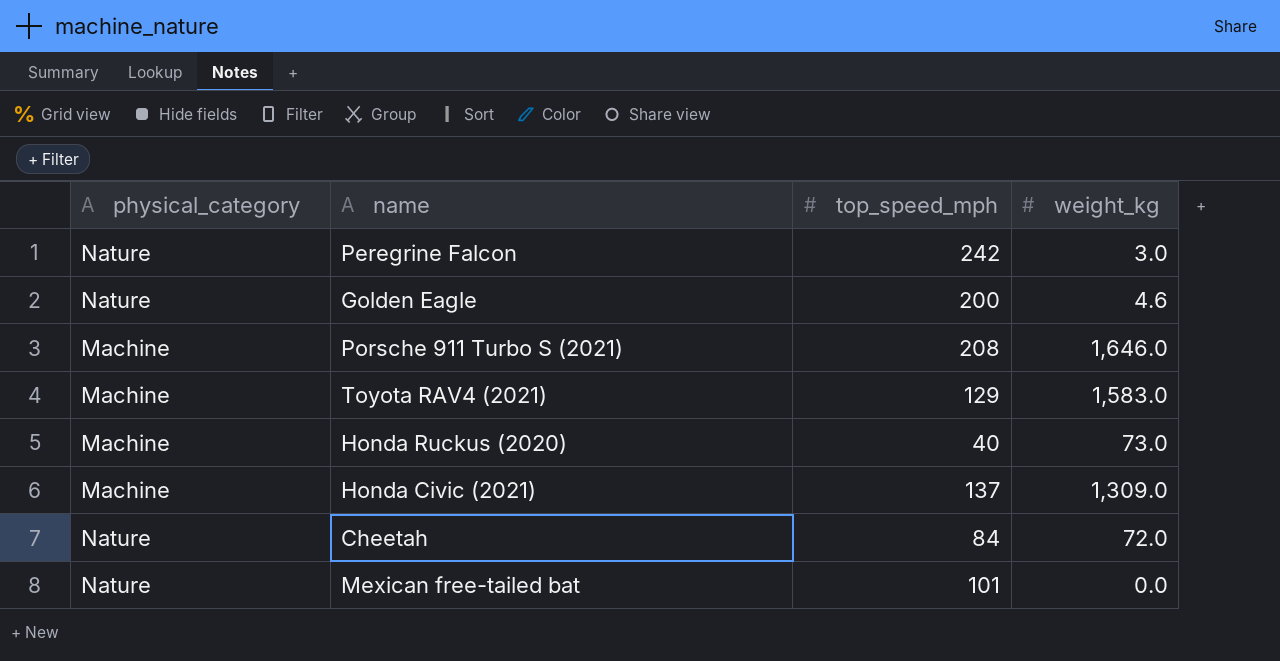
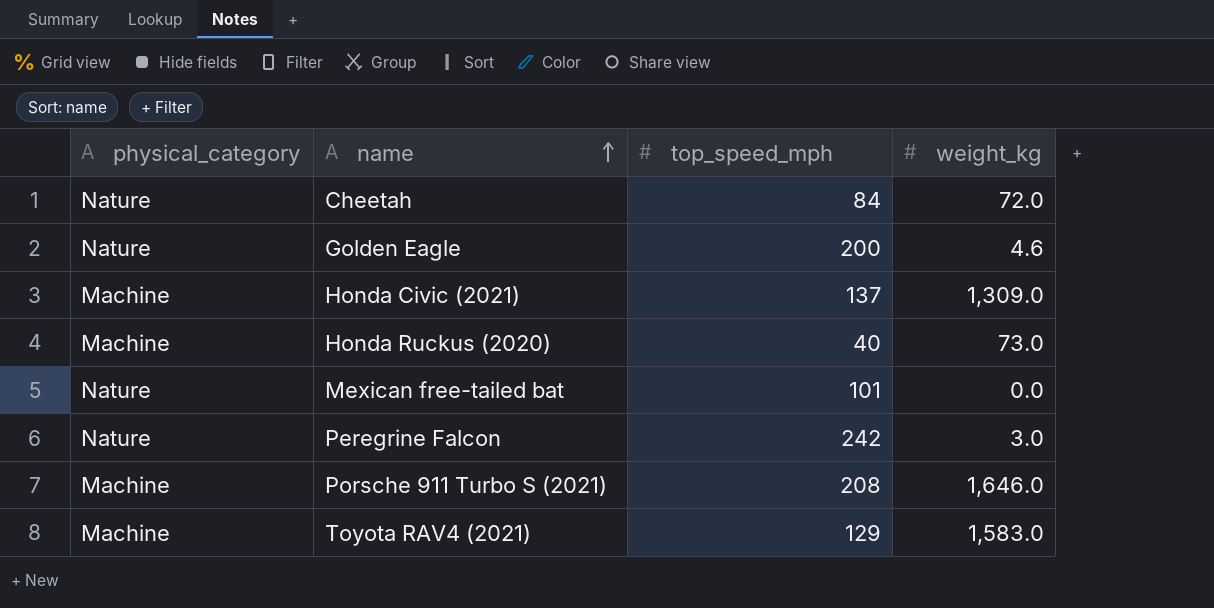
row order: none -> name ascending

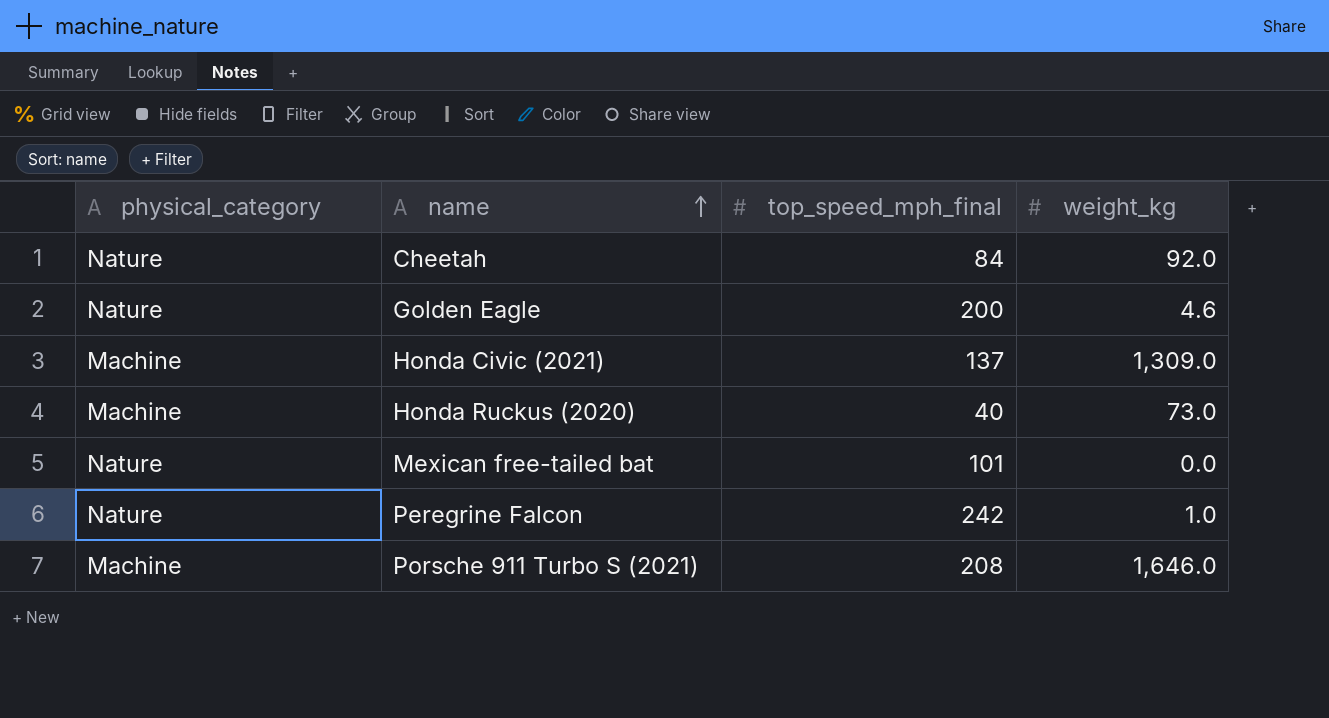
column name: top_speed_mph -> top_speed_mph_final
row Toyota RAV4 (2021): Machine | 129 | 1,583.0 -> none
Cheetah | weight_kg: 72.0 -> 92.0
Peregrine Falcon | weight_kg: 3.0 -> 1.0

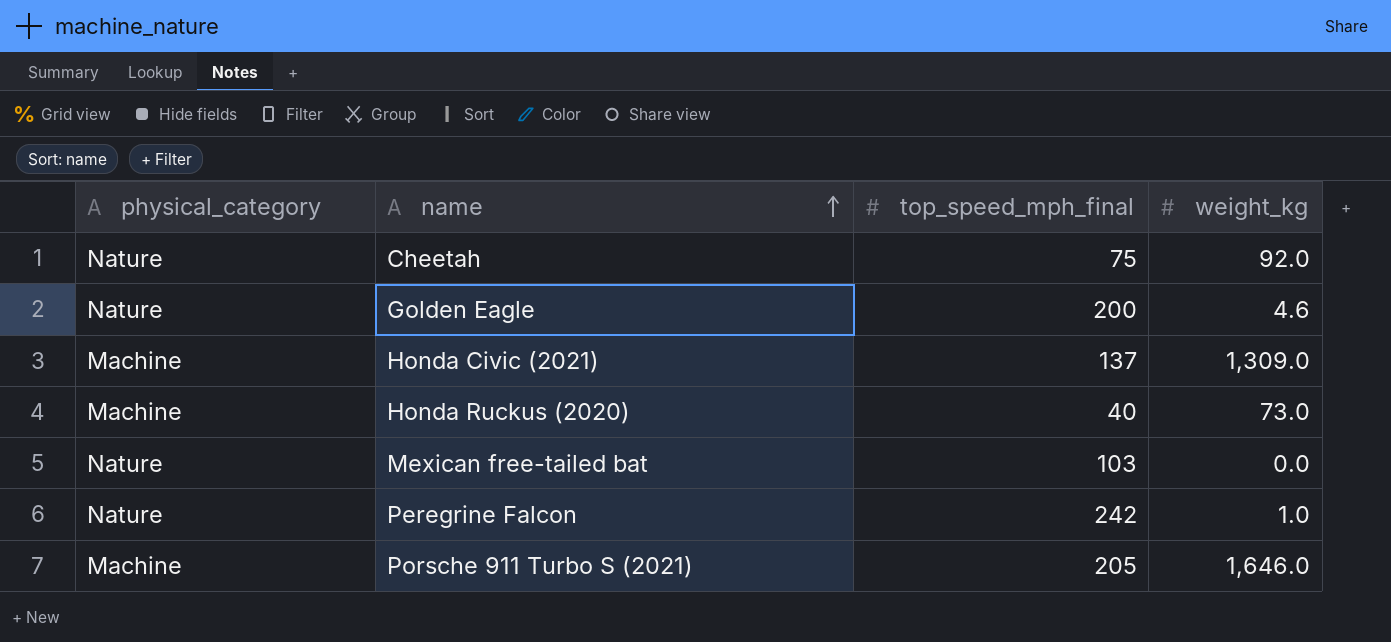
Cheetah | top_speed_mph_final: 84 -> 75
Mexican free-tailed bat | top_speed_mph_final: 101 -> 103
Porsche 911 Turbo S (2021) | top_speed_mph_final: 208 -> 205

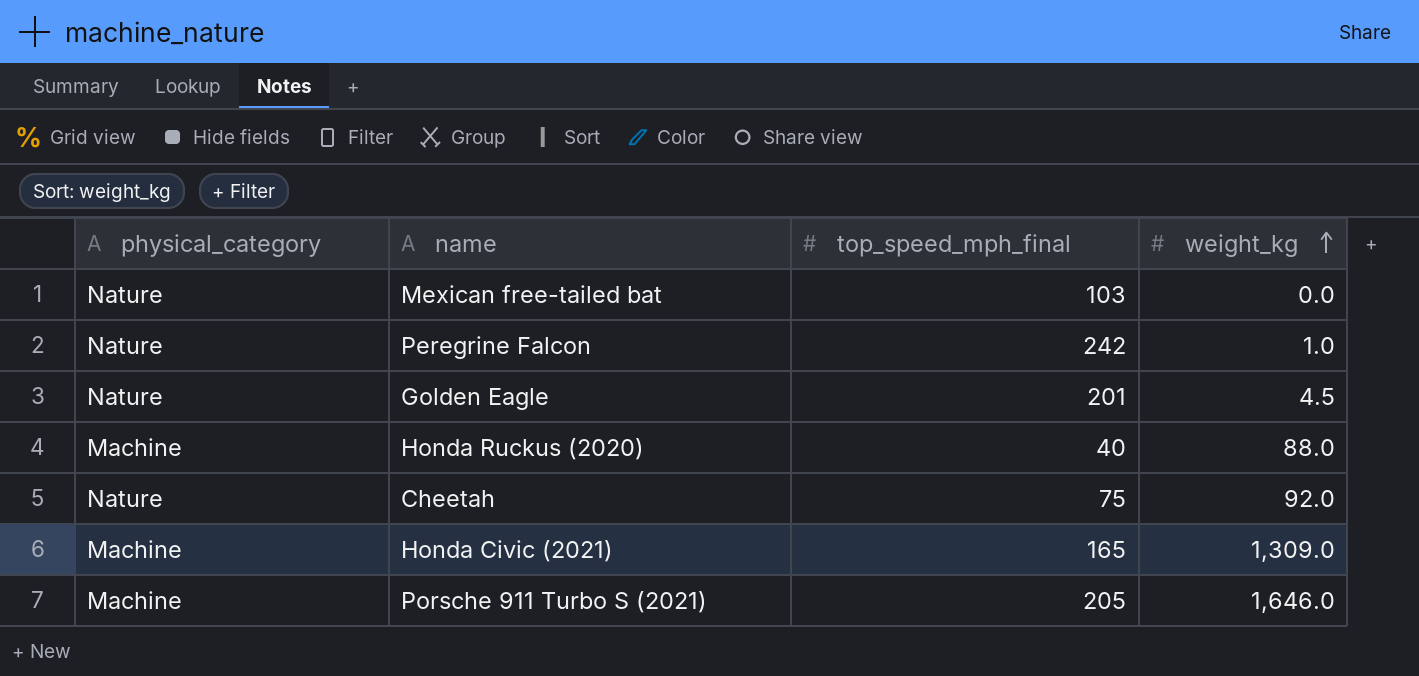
row order: name ascending -> weight_kg ascending
Golden Eagle | top_speed_mph_final: 200 -> 201
Golden Eagle | weight_kg: 4.6 -> 4.5
Honda Ruckus (2020) | weight_kg: 73.0 -> 88.0
Honda Civic (2021) | top_speed_mph_final: 137 -> 165

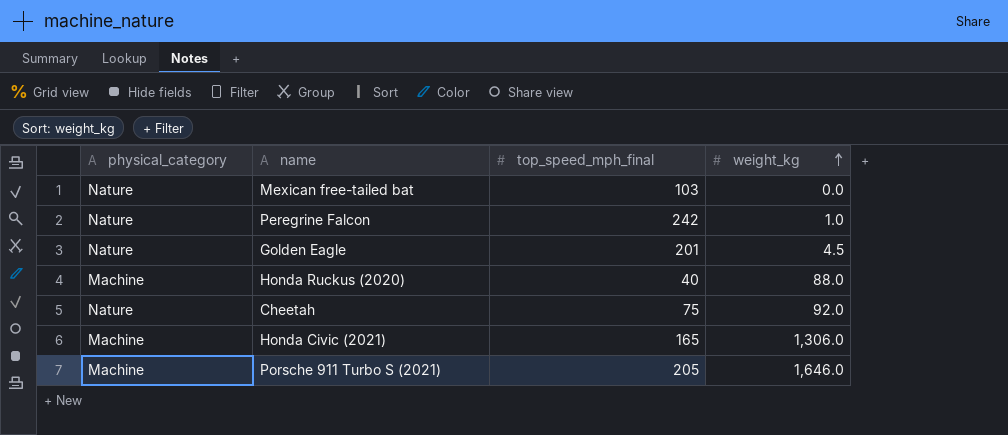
Honda Civic (2021) | weight_kg: 1,309.0 -> 1,306.0

